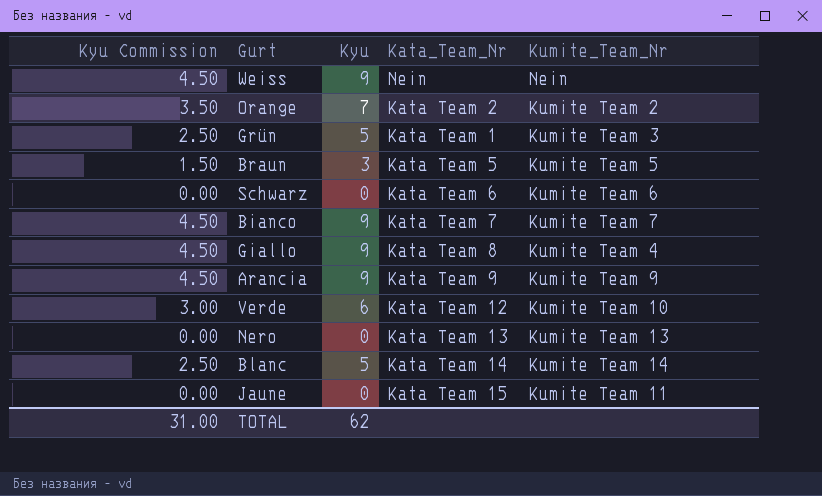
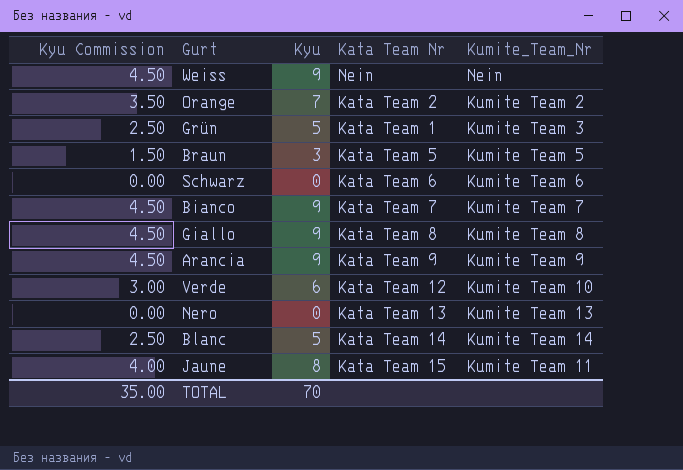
column name: Kata_Team_Nr -> Kata Team Nr
Giallo | Kumite_Team_Nr: Kumite Team 4 -> Kumite Team 8
Jaune | Kyu Commission: 0.00 -> 4.00
Jaune | Kyu: 0 -> 8
TOTAL | Kyu Commission: 31.00 -> 35.00
TOTAL | Kyu: 62 -> 70

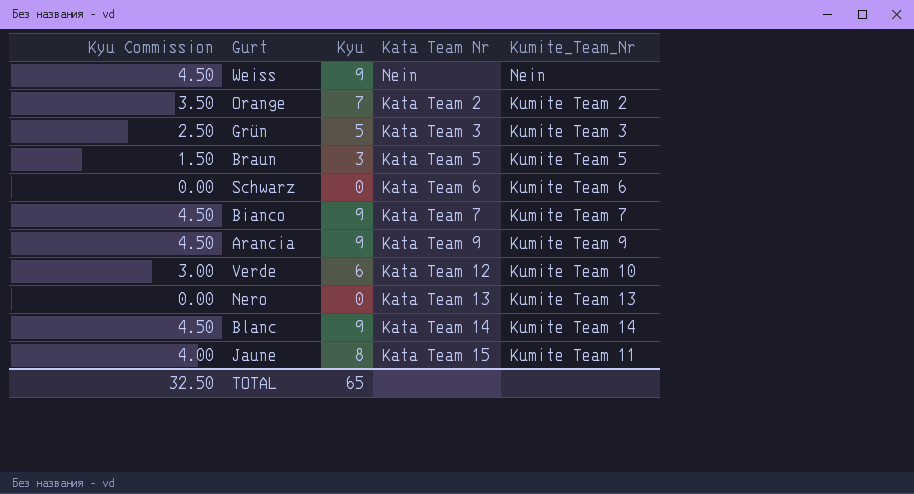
row Giallo: 4.50 | 9 | Kata Team 8 | Kumite Team 8 -> none
Grün | Kata Team Nr: Kata Team 1 -> Kata Team 3
Blanc | Kyu Commission: 2.50 -> 4.50
Blanc | Kyu: 5 -> 9
TOTAL | Kyu Commission: 35.00 -> 32.50
TOTAL | Kyu: 70 -> 65

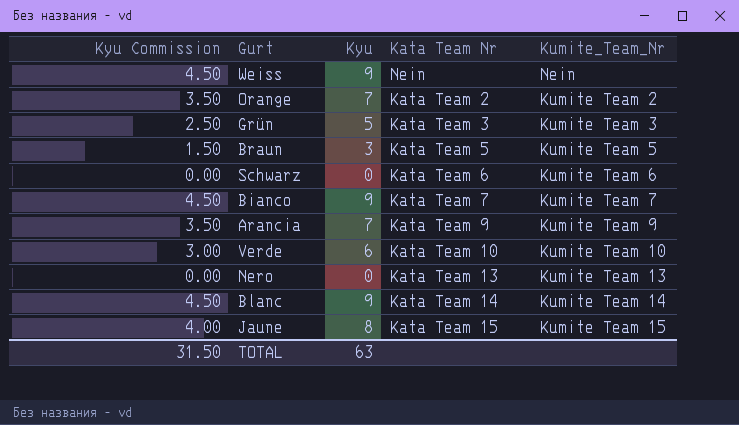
Arancia | Kyu Commission: 4.50 -> 3.50
Arancia | Kyu: 9 -> 7
Verde | Kata Team Nr: Kata Team 12 -> Kata Team 10
Jaune | Kumite_Team_Nr: Kumite Team 11 -> Kumite Team 15
TOTAL | Kyu Commission: 32.50 -> 31.50
TOTAL | Kyu: 65 -> 63

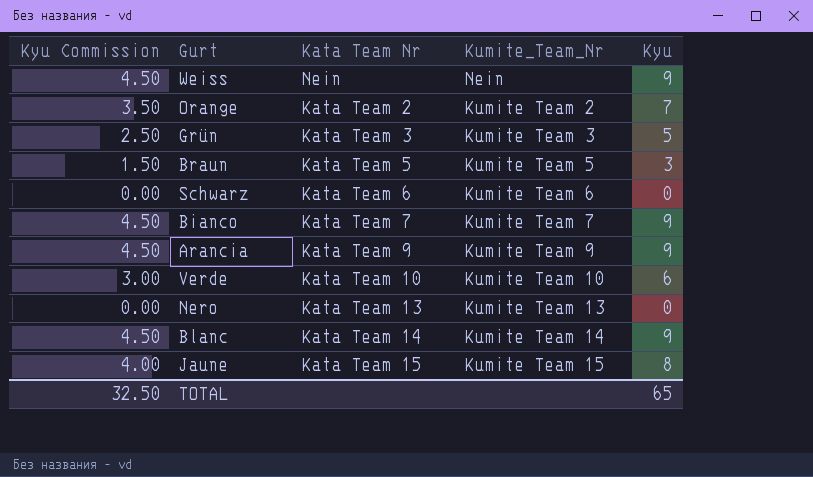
column Kyu | position: 3 -> 5
Arancia | Kyu Commission: 3.50 -> 4.50
Arancia | Kyu: 7 -> 9
TOTAL | Kyu Commission: 31.50 -> 32.50
TOTAL | Kyu: 63 -> 65

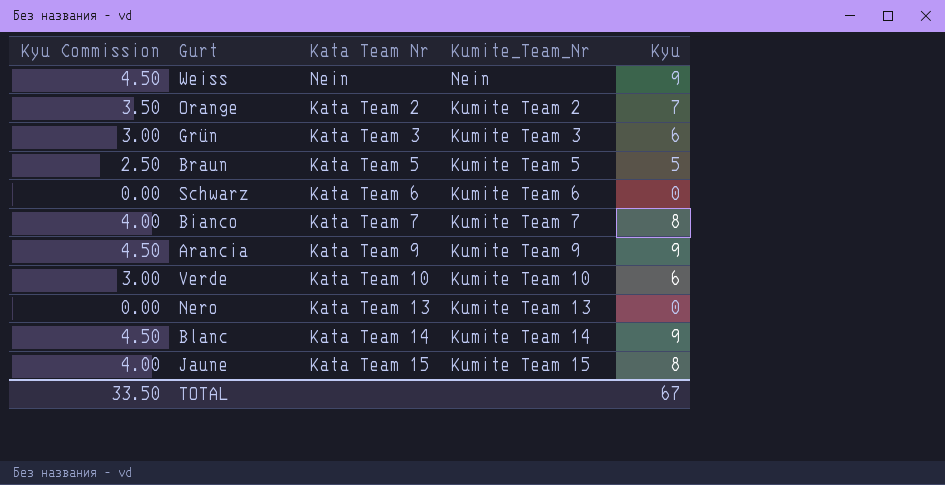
Grün | Kyu Commission: 2.50 -> 3.00
Grün | Kyu: 5 -> 6
Braun | Kyu Commission: 1.50 -> 2.50
Braun | Kyu: 3 -> 5
Bianco | Kyu Commission: 4.50 -> 4.00
Bianco | Kyu: 9 -> 8
TOTAL | Kyu Commission: 32.50 -> 33.50
TOTAL | Kyu: 65 -> 67

